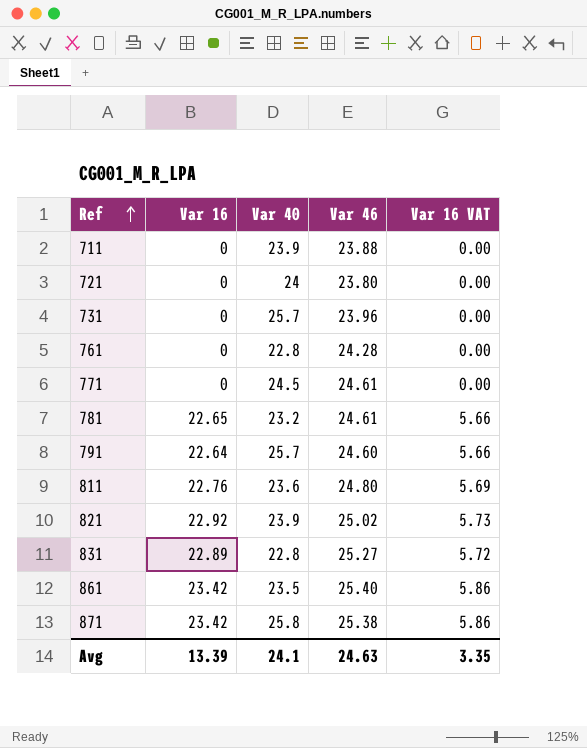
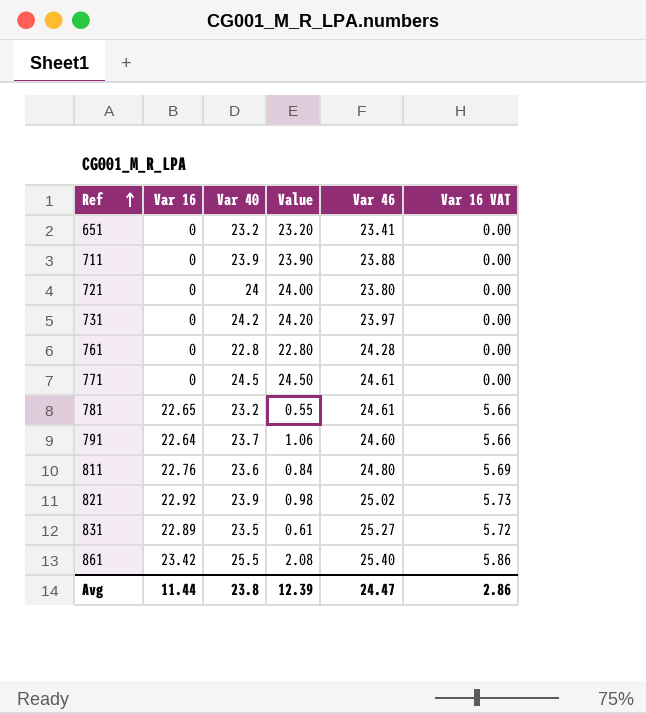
column Value | formula: none -> [Var 40] - [Var 16]
row 871: 23.42 | 25.8 | 25.38 | 5.86 -> none
row 651: none -> 0 | 23.2 | 23.20 | 23.41 | 0.00
731 | Var 40: 25.7 -> 24.2
731 | Var 46: 23.96 -> 23.97
791 | Var 40: 25.7 -> 23.7
831 | Var 40: 22.8 -> 23.5
861 | Var 40: 23.5 -> 25.5
Avg | Var 16: 13.39 -> 11.44
Avg | Var 40: 24.1 -> 23.8
Avg | Var 46: 24.63 -> 24.47
Avg | Var 16 VAT: 3.35 -> 2.86

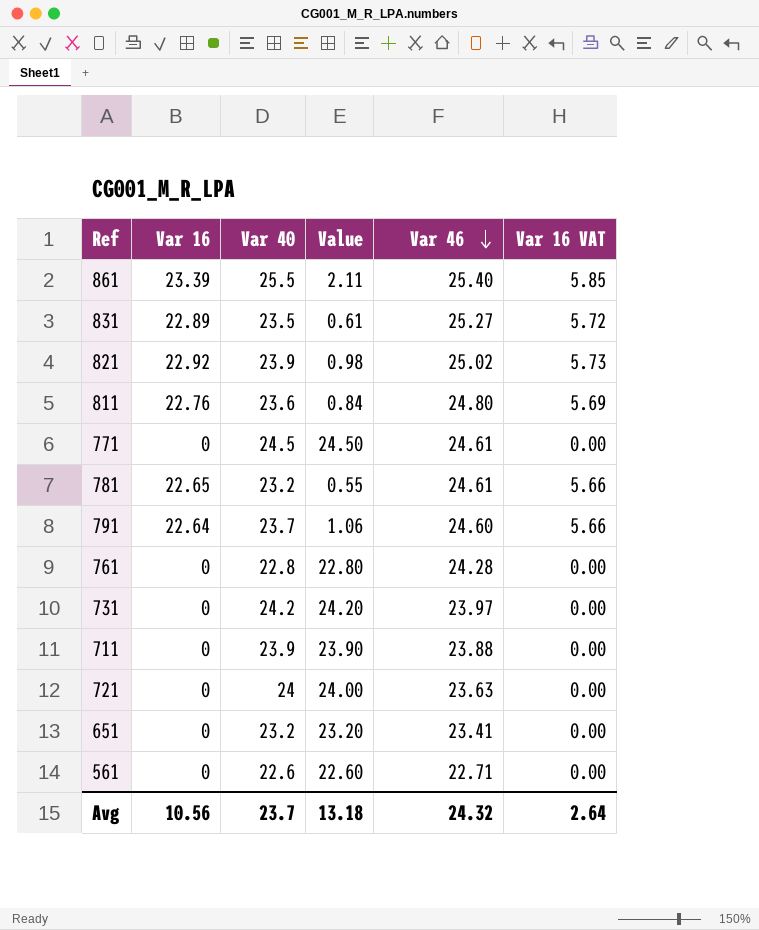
row order: Ref ascending -> Var 46 descending
861 | Var 16: 23.42 -> 23.39
861 | Value: 2.08 -> 2.11
861 | Var 16 VAT: 5.86 -> 5.85
721 | Var 46: 23.80 -> 23.63
row 561: none -> 0 | 22.6 | 22.60 | 22.71 | 0.00
Avg | Var 16: 11.44 -> 10.56
Avg | Var 40: 23.8 -> 23.7
Avg | Value: 12.39 -> 13.18
Avg | Var 46: 24.47 -> 24.32
Avg | Var 16 VAT: 2.86 -> 2.64

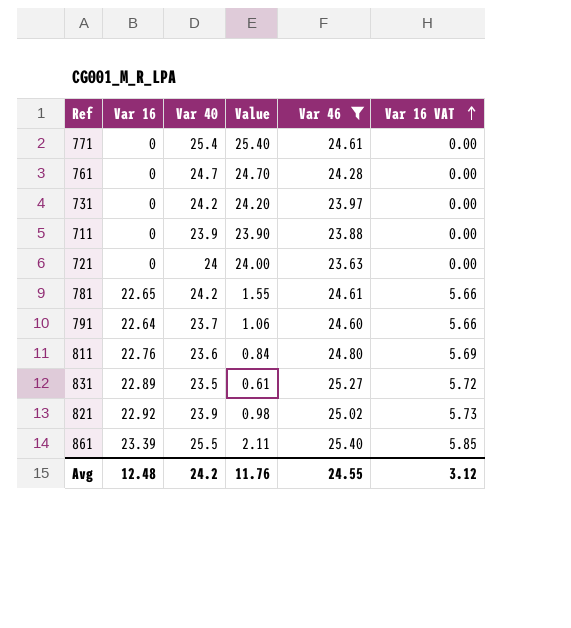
filter: none -> Var 46 >= 23.63
row order: Var 46 descending -> Var 16 VAT ascending
771 | Var 40: 24.5 -> 25.4
771 | Value: 24.50 -> 25.40
761 | Var 40: 22.8 -> 24.7
761 | Value: 22.80 -> 24.70
781 | Var 40: 23.2 -> 24.2
781 | Value: 0.55 -> 1.55
Avg | Var 16: 10.56 -> 12.48
Avg | Var 40: 23.7 -> 24.2
Avg | Value: 13.18 -> 11.76
Avg | Var 46: 24.32 -> 24.55
Avg | Var 16 VAT: 2.64 -> 3.12

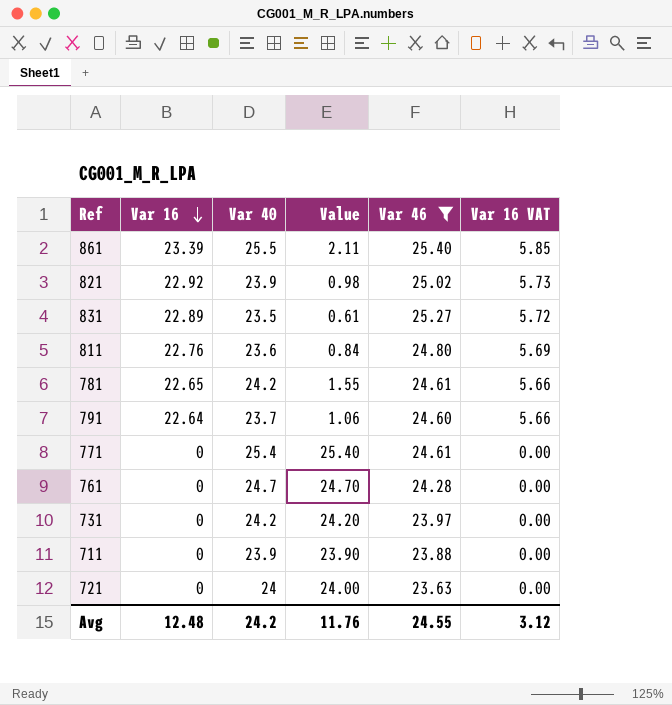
row order: Var 16 VAT ascending -> Var 16 descending

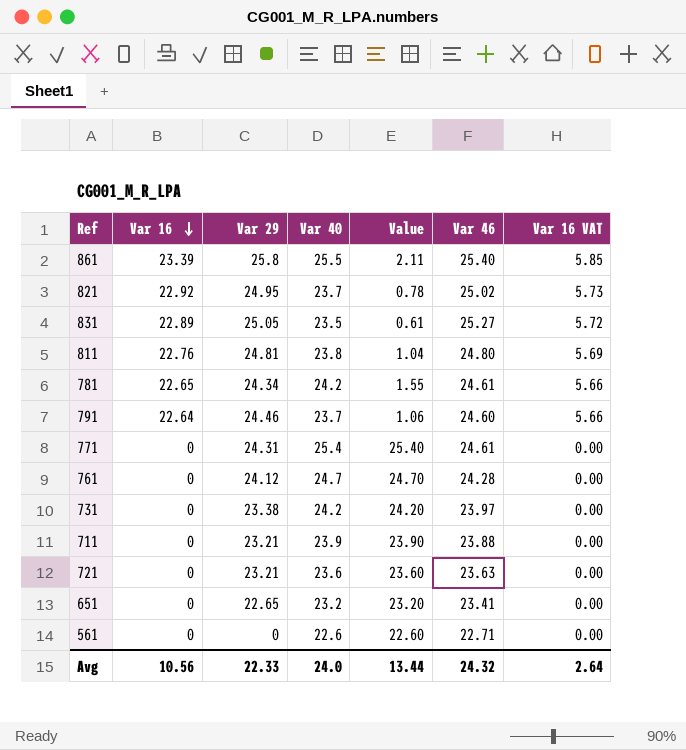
filter: Var 46 >= 23.63 -> none
column Var 29 | position: none -> 3
821 | Var 40: 23.9 -> 23.7
821 | Value: 0.98 -> 0.78
811 | Var 40: 23.6 -> 23.8
811 | Value: 0.84 -> 1.04
721 | Var 40: 24 -> 23.6
721 | Value: 24.00 -> 23.60
Avg | Var 16: 12.48 -> 10.56
Avg | Var 40: 24.2 -> 24.0
Avg | Value: 11.76 -> 13.44
Avg | Var 46: 24.55 -> 24.32
Avg | Var 16 VAT: 3.12 -> 2.64

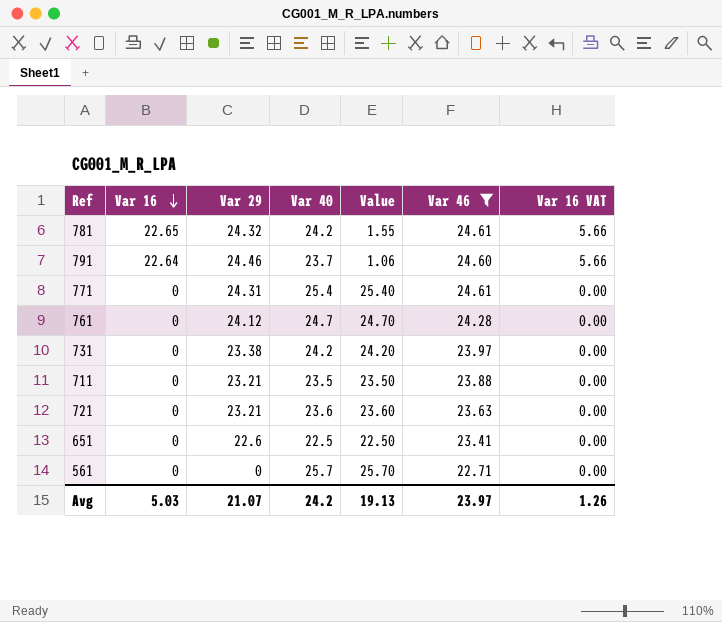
filter: none -> Var 46 <= 24.61
781 | Var 29: 24.34 -> 24.32
711 | Var 40: 23.9 -> 23.5
711 | Value: 23.90 -> 23.50
651 | Var 29: 22.65 -> 22.6
651 | Var 40: 23.2 -> 22.5
651 | Value: 23.20 -> 22.50
561 | Var 40: 22.6 -> 25.7
561 | Value: 22.60 -> 25.70
Avg | Var 16: 10.56 -> 5.03
Avg | Var 29: 22.33 -> 21.07
Avg | Var 40: 24.0 -> 24.2
Avg | Value: 13.44 -> 19.13
Avg | Var 46: 24.32 -> 23.97
Avg | Var 16 VAT: 2.64 -> 1.26

